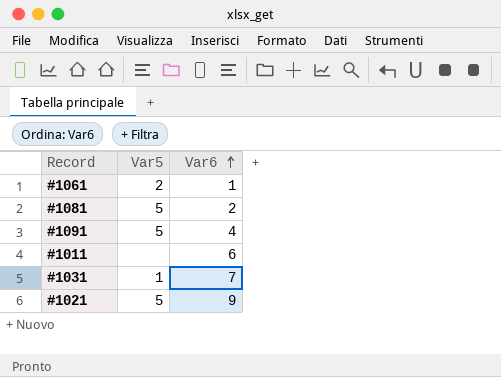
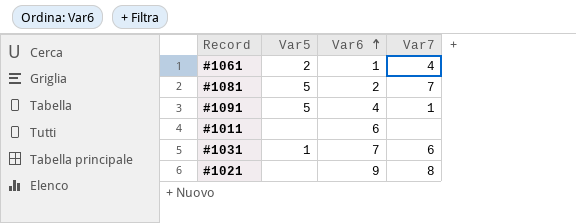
column Var7 | position: none -> 4
#1021 | Var5: 5 -> none

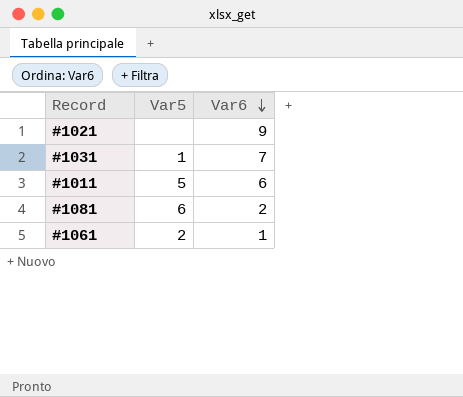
row order: Var6 ascending -> Var6 descending
column Var7 | position: 4 -> none
row #1091: 5 | 4 | 1 -> none
#1011 | Var5: none -> 5
#1081 | Var5: 5 -> 6

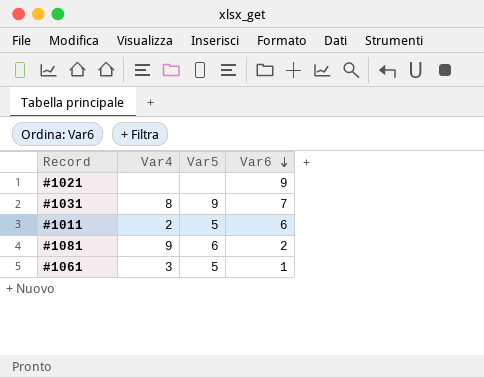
column Var4 | position: none -> 2
#1031 | Var5: 1 -> 9
#1061 | Var5: 2 -> 5

